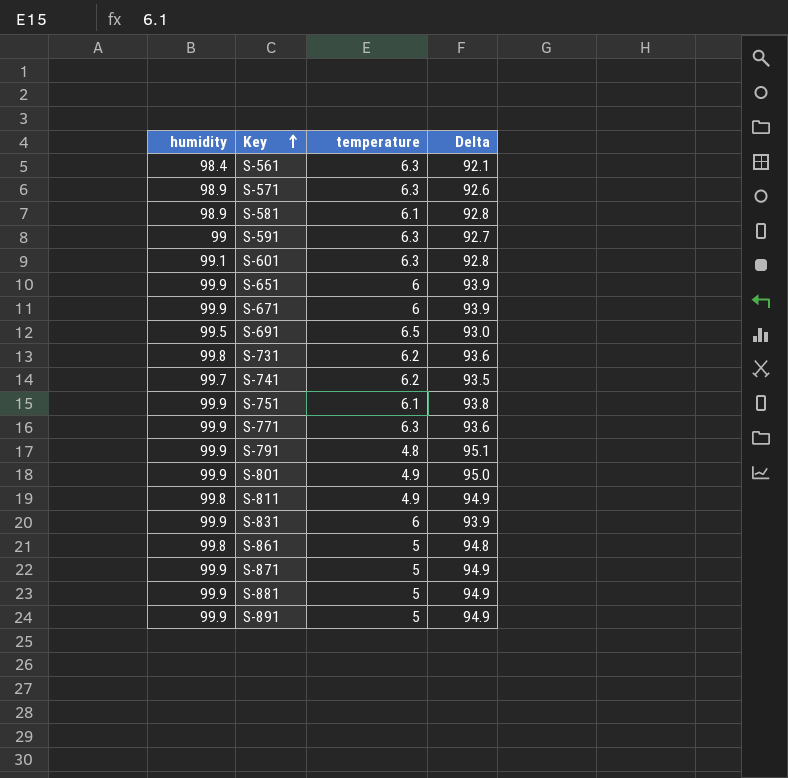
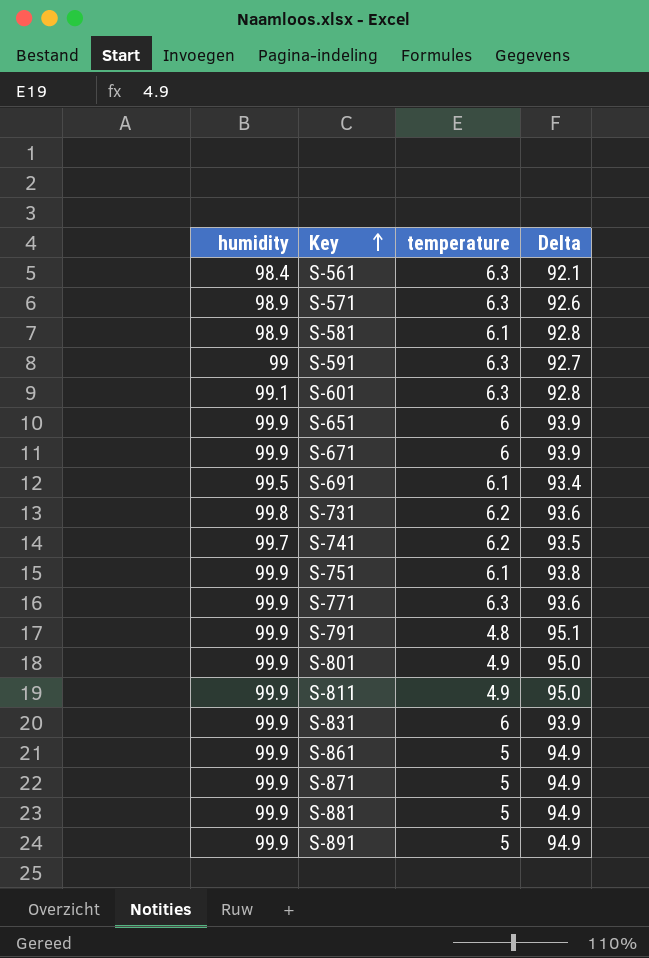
S-691 | temperature: 6.5 -> 6.1
S-691 | Delta: 93.0 -> 93.4
S-811 | humidity: 99.8 -> 99.9
S-811 | Delta: 94.9 -> 95.0
S-861 | humidity: 99.8 -> 99.9
S-861 | Delta: 94.8 -> 94.9

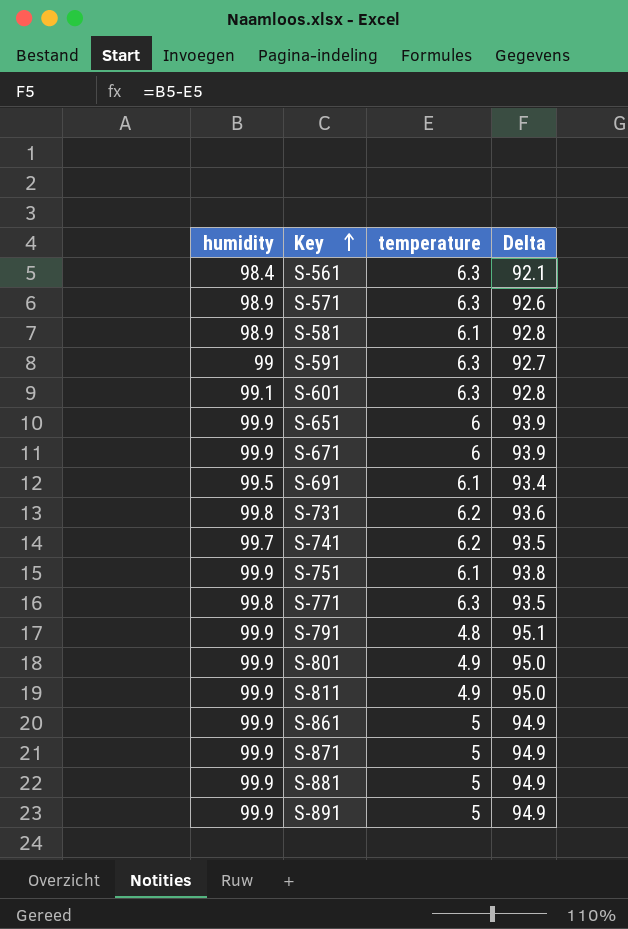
row S-831: 99.9 | 6 | 93.9 -> none
S-771 | humidity: 99.9 -> 99.8
S-771 | Delta: 93.6 -> 93.5

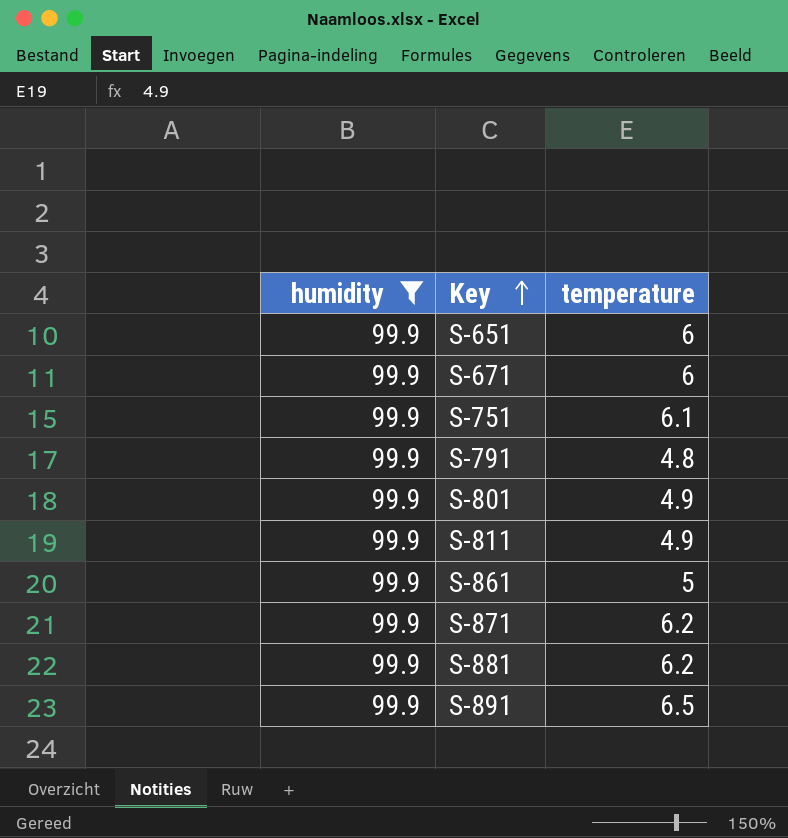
filter: none -> humidity = 99.9
column Delta | formula: [humidity] - [temperature] -> none
S-871 | temperature: 5 -> 6.2
S-881 | temperature: 5 -> 6.2
S-891 | temperature: 5 -> 6.5

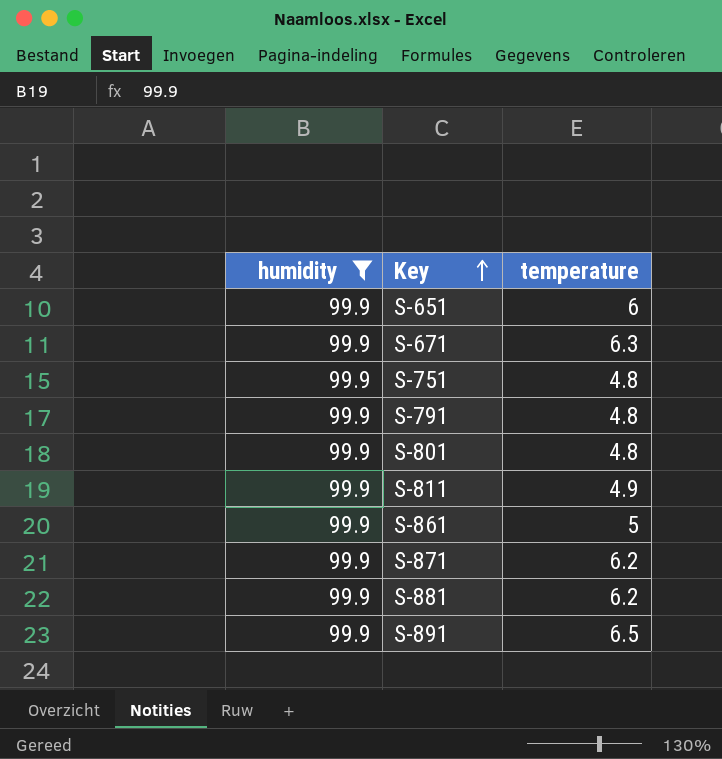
S-671 | temperature: 6 -> 6.3
S-751 | temperature: 6.1 -> 4.8
S-801 | temperature: 4.9 -> 4.8

